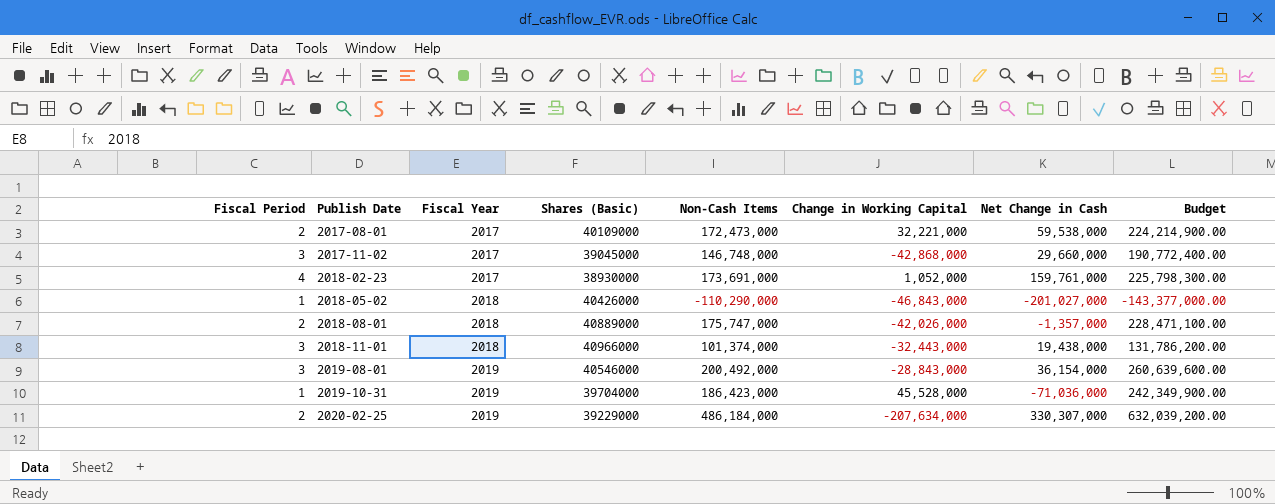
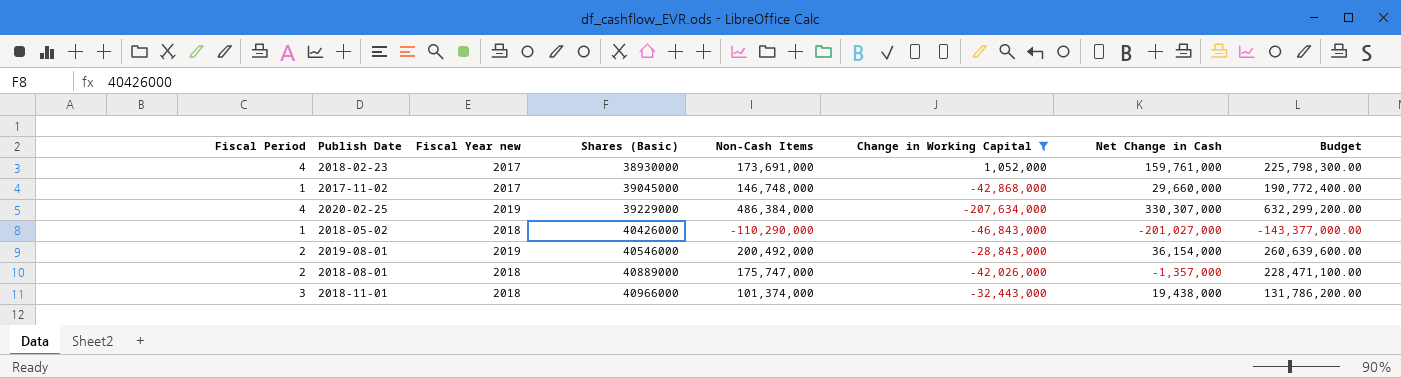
filter: none -> Change in Working Capital <= 1,052,000
row order: Publish Date ascending -> Shares (Basic) ascending
column name: Fiscal Year -> Fiscal Year new
2017-11-02 | Fiscal Period: 3 -> 1
2020-02-25 | Fiscal Period: 2 -> 4
2020-02-25 | Non-Cash Items: 486,184,000 -> 486,384,000
2020-02-25 | Budget: 632,039,200.00 -> 632,299,200.00
2019-08-01 | Fiscal Period: 3 -> 2

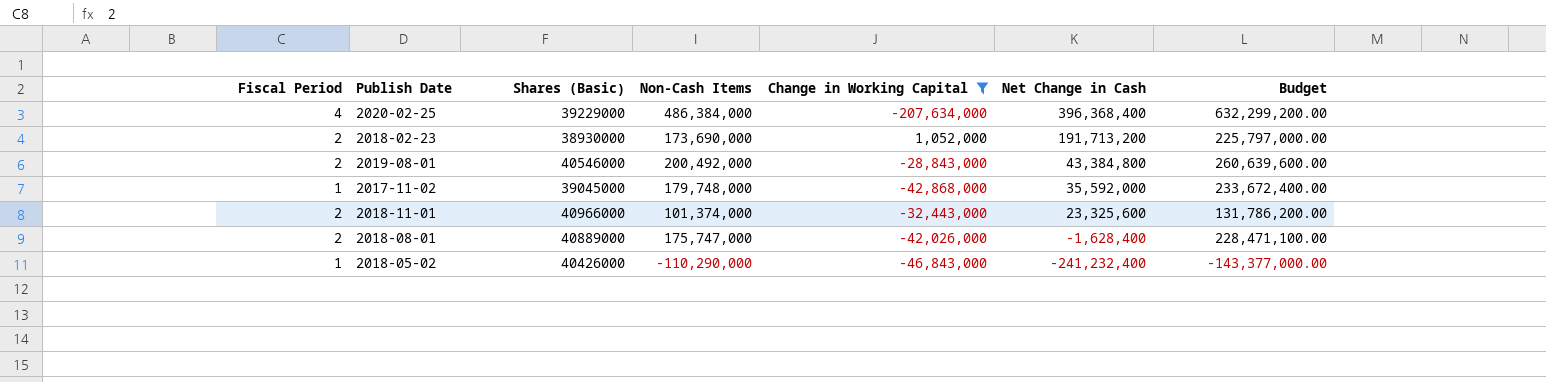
row order: Shares (Basic) ascending -> Net Change in Cash descending
column Fiscal Year new | position: 3 -> none
2020-02-25 | Net Change in Cash: 330,307,000 -> 396,368,400
2018-02-23 | Fiscal Period: 4 -> 2
2018-02-23 | Non-Cash Items: 173,691,000 -> 173,690,000
2018-02-23 | Net Change in Cash: 159,761,000 -> 191,713,200
2018-02-23 | Budget: 225,798,300.00 -> 225,797,000.00
2019-08-01 | Net Change in Cash: 36,154,000 -> 43,384,800
2017-11-02 | Non-Cash Items: 146,748,000 -> 179,748,000
2017-11-02 | Net Change in Cash: 29,660,000 -> 35,592,000
2017-11-02 | Budget: 190,772,400.00 -> 233,672,400.00
2018-11-01 | Fiscal Period: 3 -> 2
2018-11-01 | Net Change in Cash: 19,438,000 -> 23,325,600
2018-08-01 | Net Change in Cash: -1,357,000 -> -1,628,400
2018-05-02 | Net Change in Cash: -201,027,000 -> -241,232,400

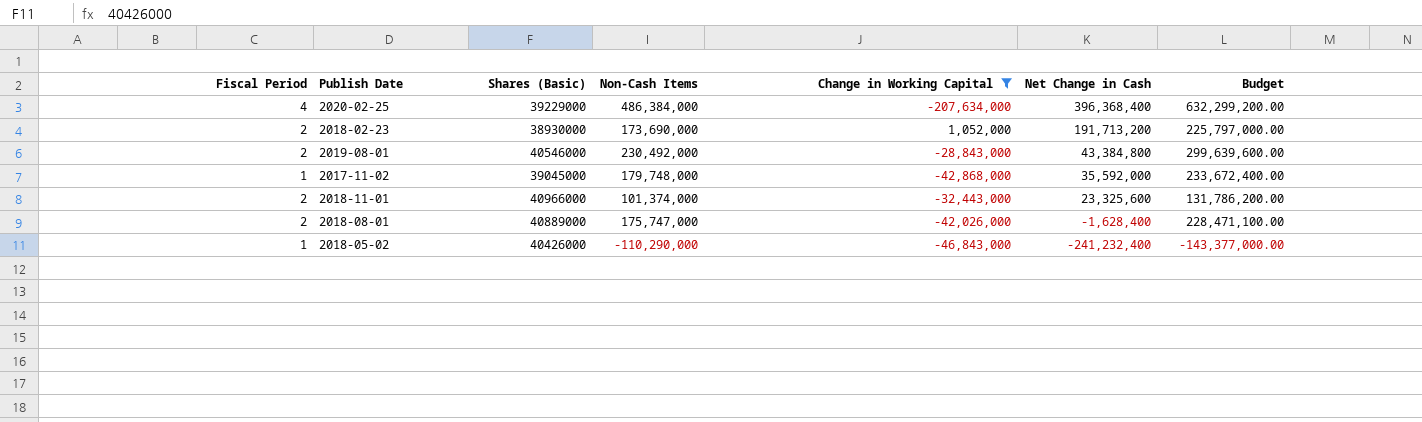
2019-08-01 | Non-Cash Items: 200,492,000 -> 230,492,000
2019-08-01 | Budget: 260,639,600.00 -> 299,639,600.00

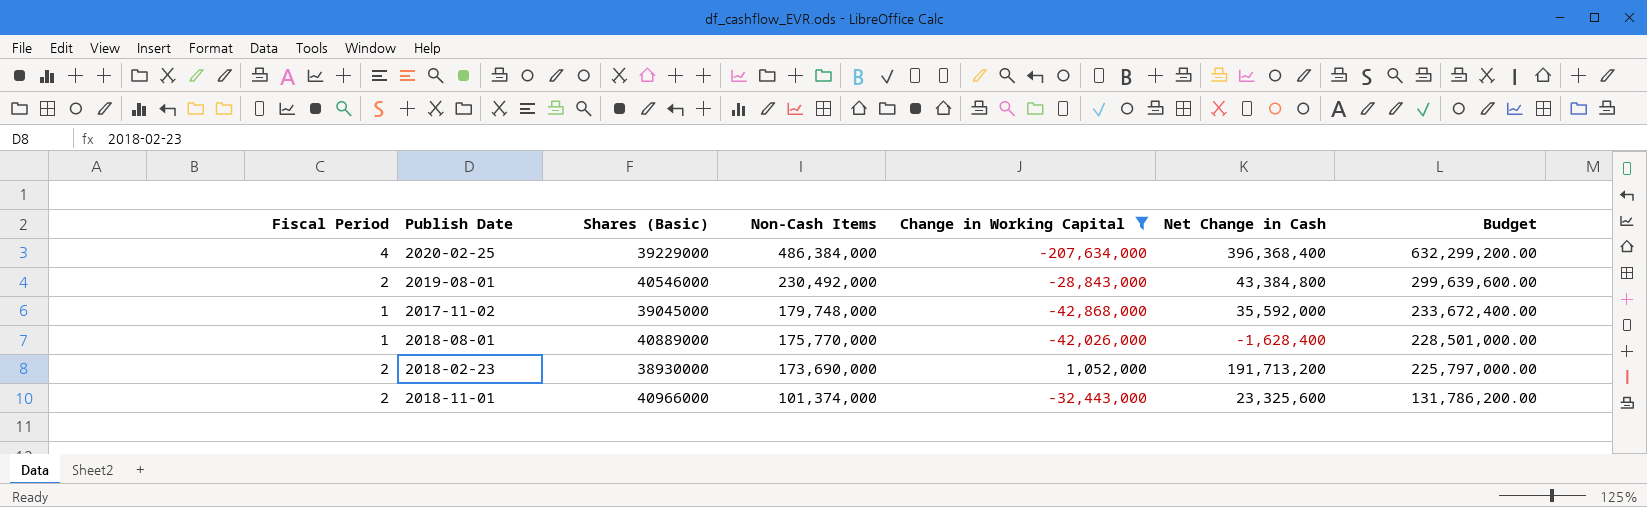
row order: Net Change in Cash descending -> Non-Cash Items descending
row 2018-05-02: 1 | 40426000 | -110,290,000 | -46,843,000 | -241,232,400 | -143,377,000.00 -> none
2018-08-01 | Fiscal Period: 2 -> 1
2018-08-01 | Non-Cash Items: 175,747,000 -> 175,770,000
2018-08-01 | Budget: 228,471,100.00 -> 228,501,000.00

